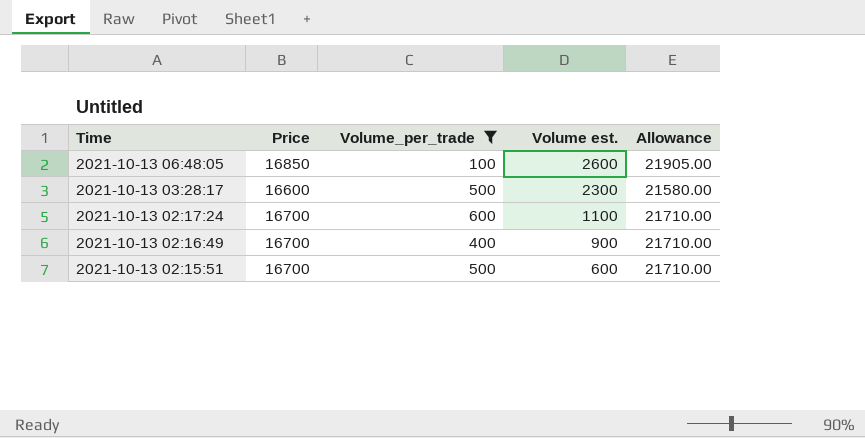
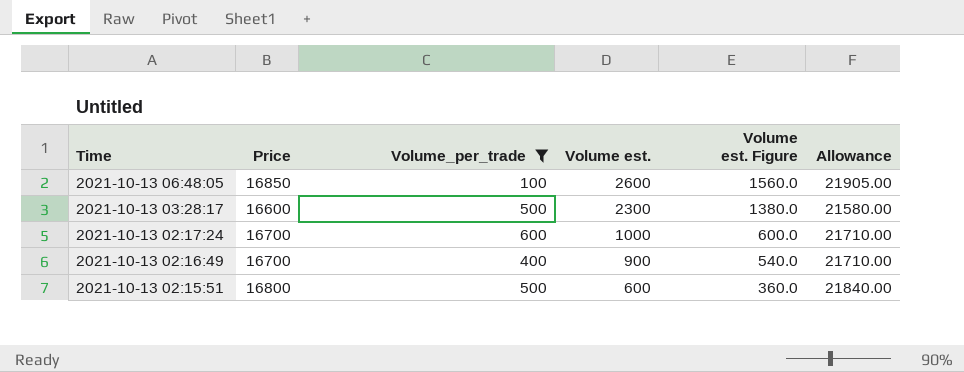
column Volume est. Figure | formula: none -> [Volume est.] * 0.6
2021-10-13 02:17:24 | Volume est.: 1100 -> 1000
2021-10-13 02:15:51 | Price: 16700 -> 16800
2021-10-13 02:15:51 | Allowance: 21710.00 -> 21840.00

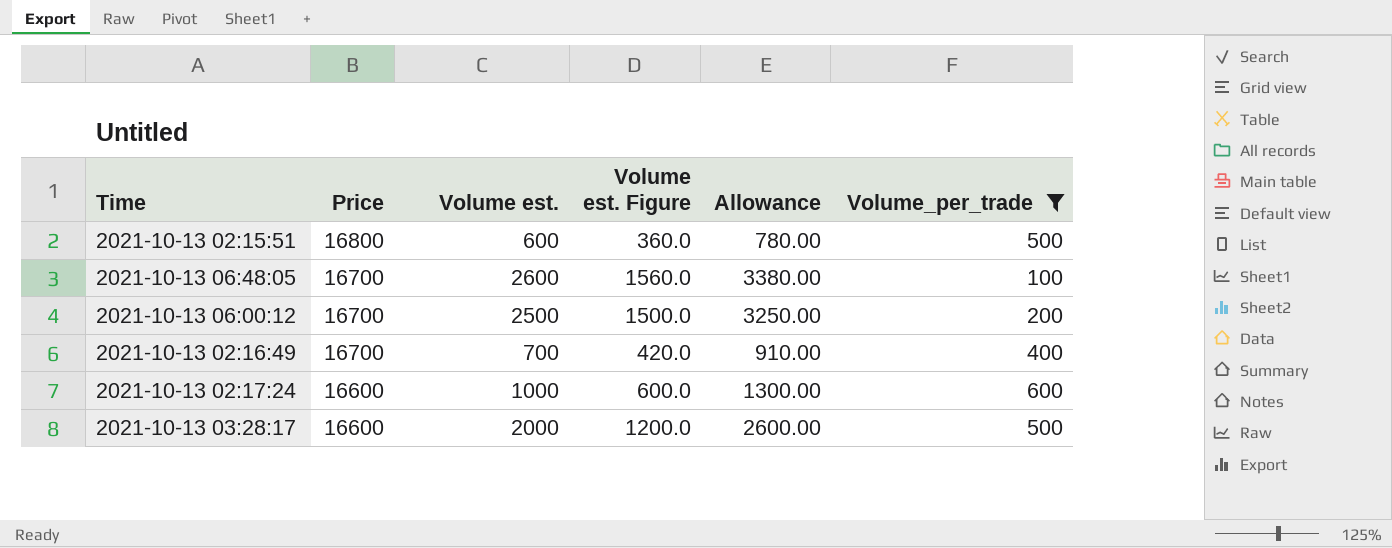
row order: Time descending -> Price descending
column Allowance | formula: [Price] * 1.3 -> [Volume est.] * 1.3
column Volume_per_trade | position: 3 -> 6
2021-10-13 06:48:05 | Price: 16850 -> 16700
row 2021-10-13 06:00:12: none -> 16700 | 2500 | 1500.0 | 3250.00 | 200
2021-10-13 02:16:49 | Volume est.: 900 -> 700
2021-10-13 02:16:49 | Volume est. Figure: 540.0 -> 420.0
2021-10-13 02:17:24 | Price: 16700 -> 16600
2021-10-13 03:28:17 | Volume est.: 2300 -> 2000
2021-10-13 03:28:17 | Volume est. Figure: 1380.0 -> 1200.0

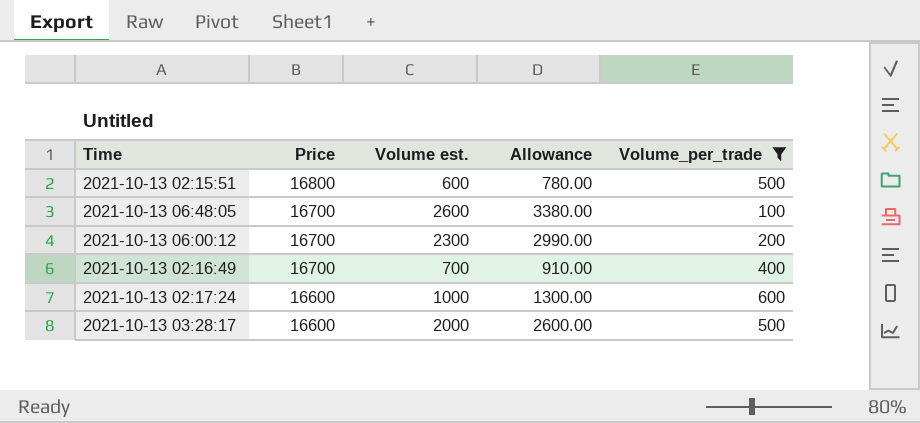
column Volume est. Figure | formula: [Volume est.] * 0.6 -> none
2021-10-13 06:00:12 | Volume est.: 2500 -> 2300
2021-10-13 06:00:12 | Allowance: 3250.00 -> 2990.00

